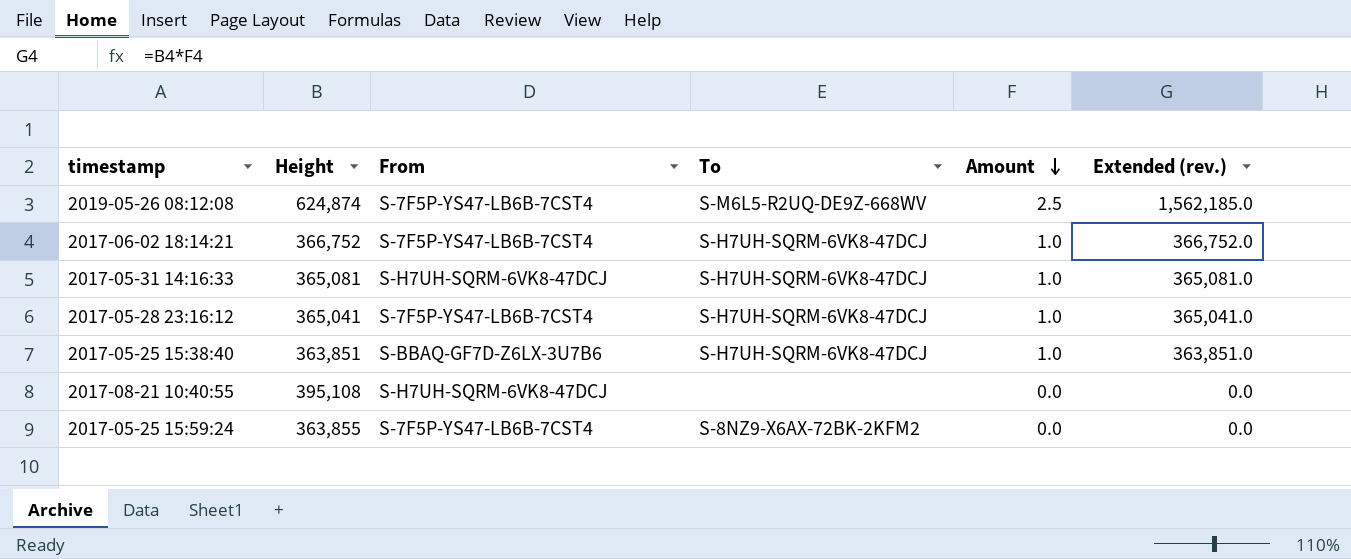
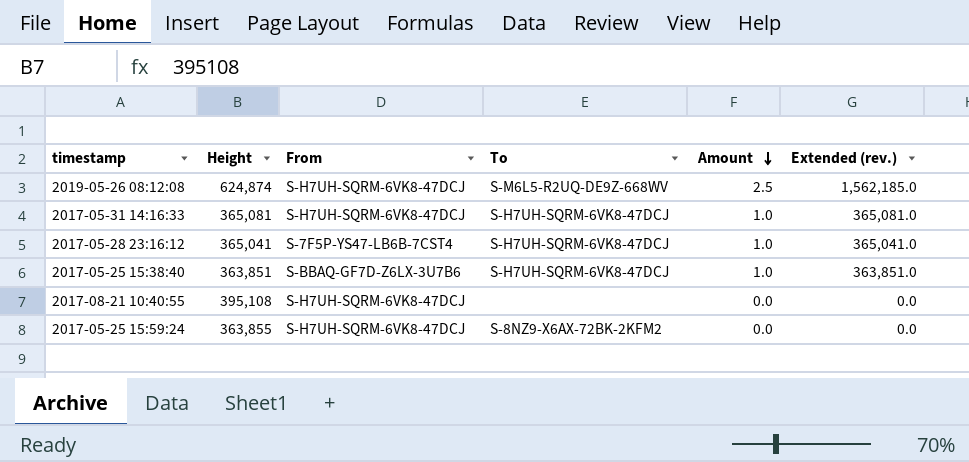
row 2017-06-02 18:14:21: 366,752 | S-7F5P-YS47-LB6B-7CST4 | S-H7UH-SQRM-6VK8-47DCJ | 1.0 | 366,752.0 -> none
2019-05-26 08:12:08 | From: S-7F5P-YS47-LB6B-7CST4 -> S-H7UH-SQRM-6VK8-47DCJ
2017-05-25 15:59:24 | From: S-7F5P-YS47-LB6B-7CST4 -> S-H7UH-SQRM-6VK8-47DCJ

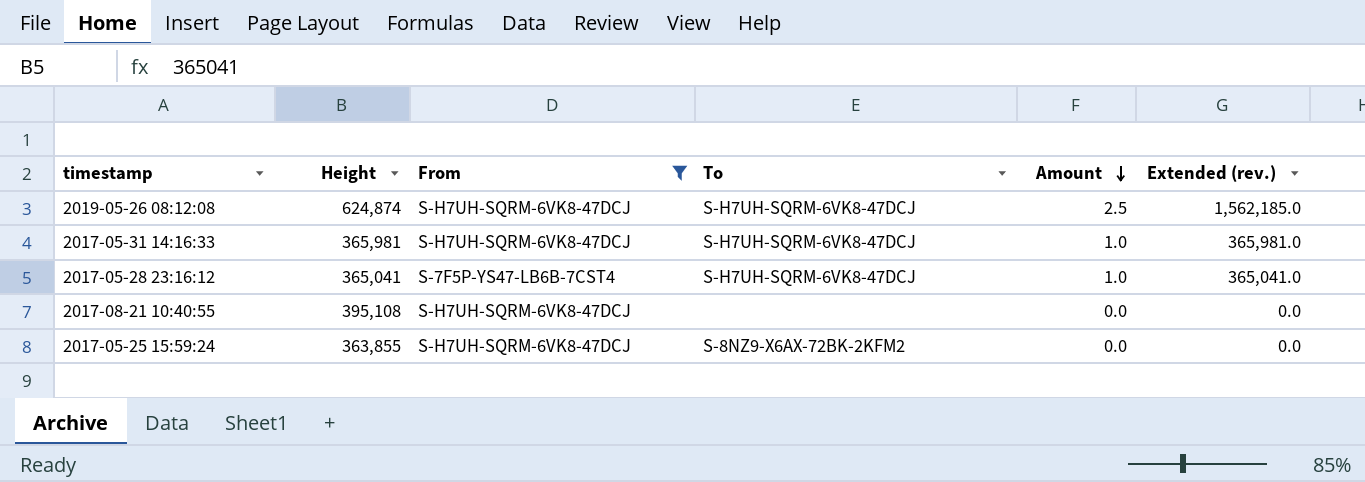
filter: none -> From != S-BBAQ-GF7D-Z6LX-3U7B6
2019-05-26 08:12:08 | To: S-M6L5-R2UQ-DE9Z-668WV -> S-H7UH-SQRM-6VK8-47DCJ
2017-05-31 14:16:33 | Height: 365,081 -> 365,981
2017-05-31 14:16:33 | Extended (rev.): 365,081.0 -> 365,981.0

